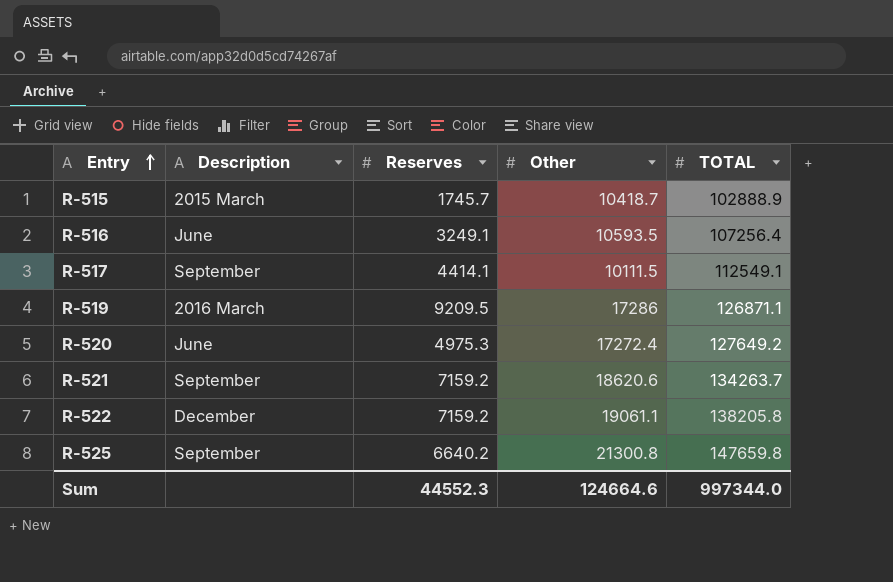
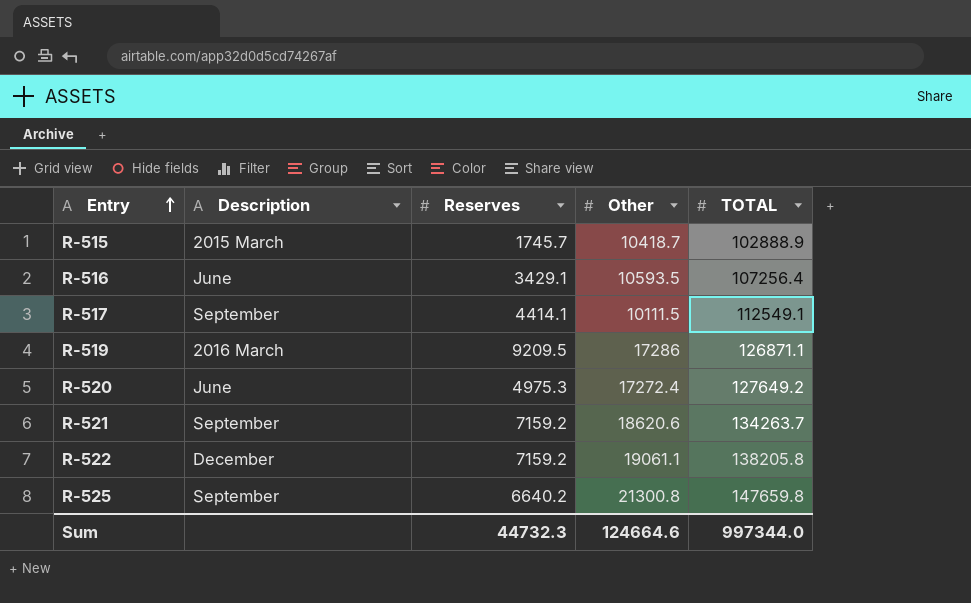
R-516 | Reserves: 3249.1 -> 3429.1
Sum | Reserves: 44552.3 -> 44732.3

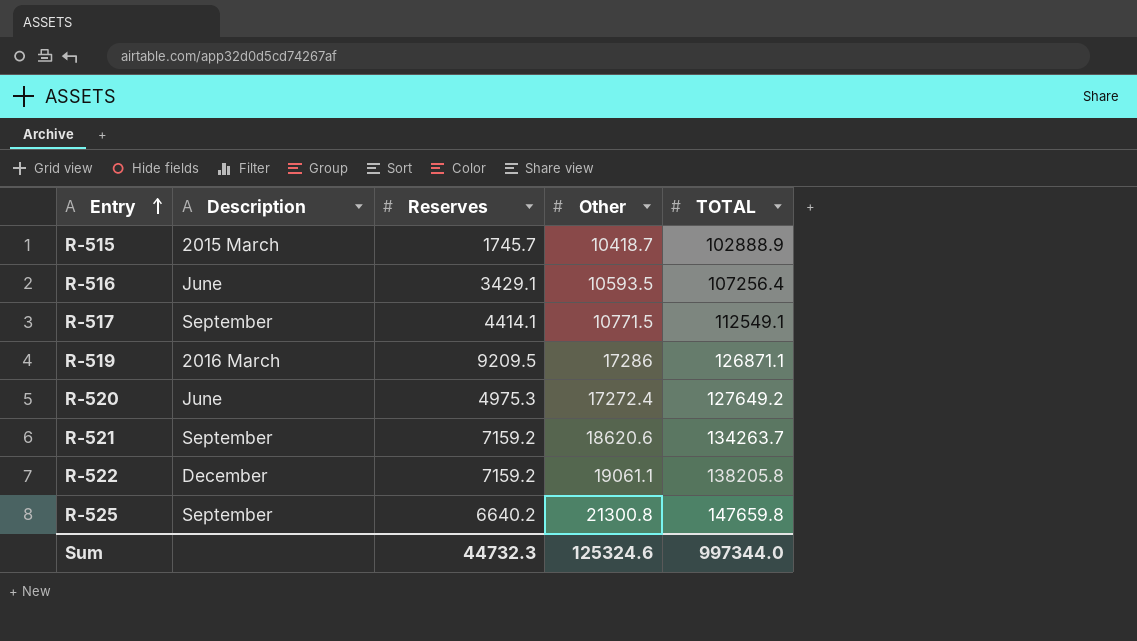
R-517 | Other: 10111.5 -> 10771.5
Sum | Other: 124664.6 -> 125324.6

